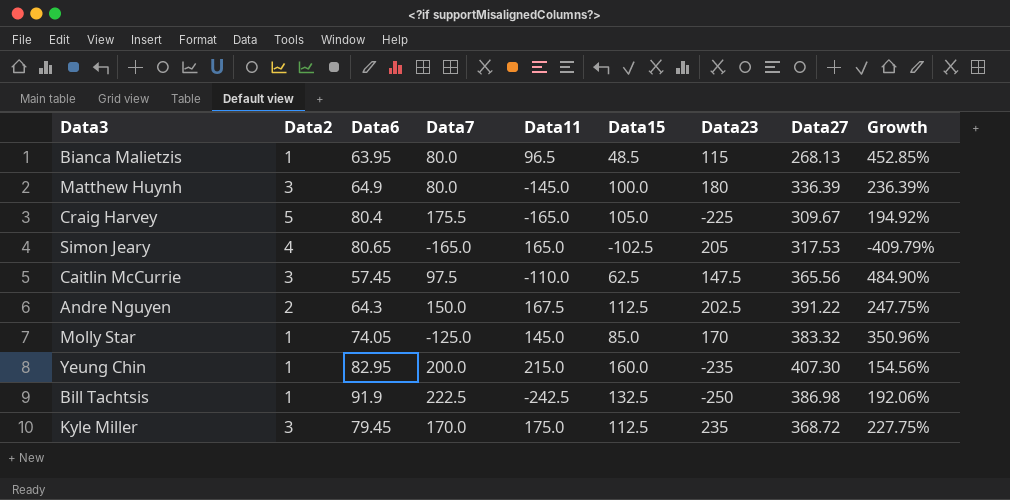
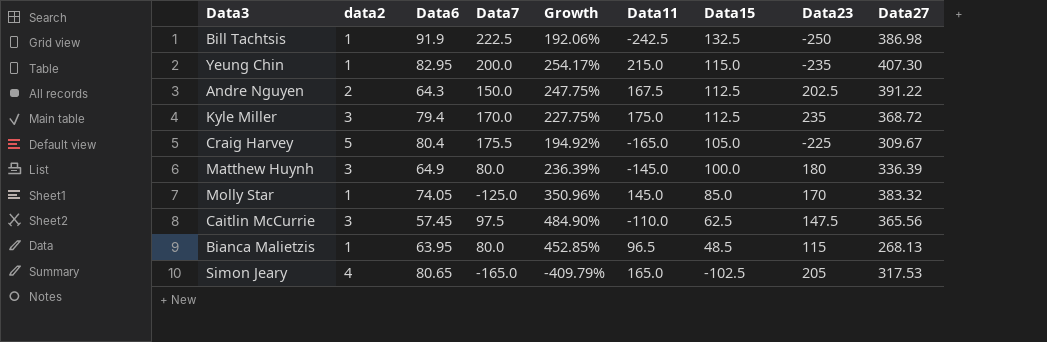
row order: none -> Data15 descending
column name: Data2 -> data2
column Growth | position: 9 -> 5
Yeung Chin | Growth: 154.56% -> 254.17%
Yeung Chin | Data15: 160.0 -> 115.0
Kyle Miller | Data6: 79.45 -> 79.4

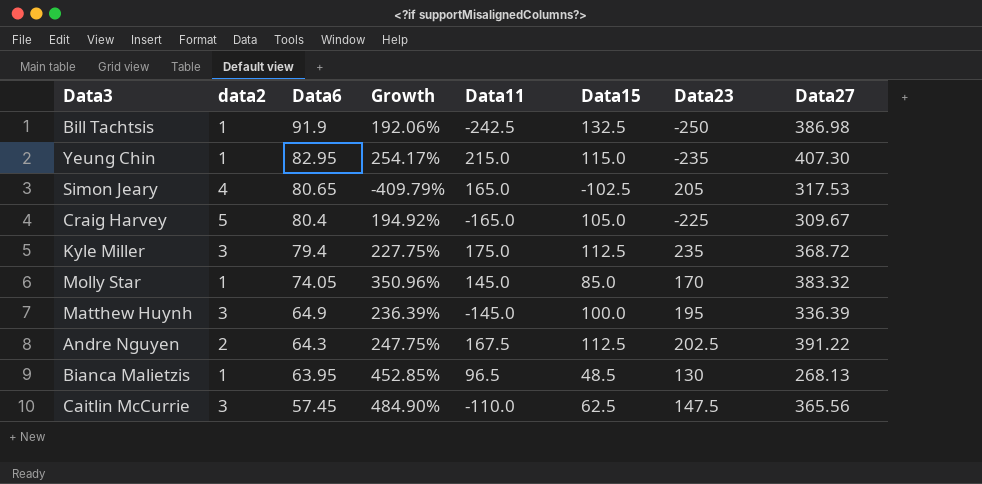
row order: Data15 descending -> Data6 descending
column Data7 | position: 4 -> none
Matthew Huynh | Data23: 180 -> 195
Bianca Malietzis | Data23: 115 -> 130

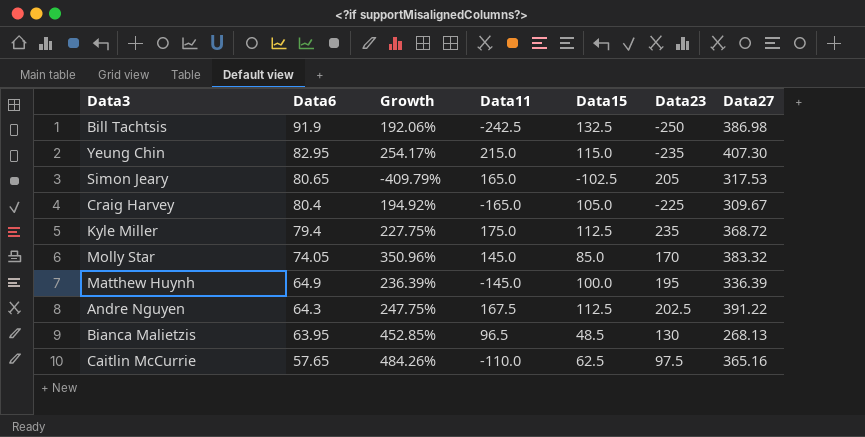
column data2 | position: 2 -> none
Caitlin McCurrie | Data6: 57.45 -> 57.65
Caitlin McCurrie | Growth: 484.90% -> 484.26%
Caitlin McCurrie | Data23: 147.5 -> 97.5
Caitlin McCurrie | Data27: 365.56 -> 365.16

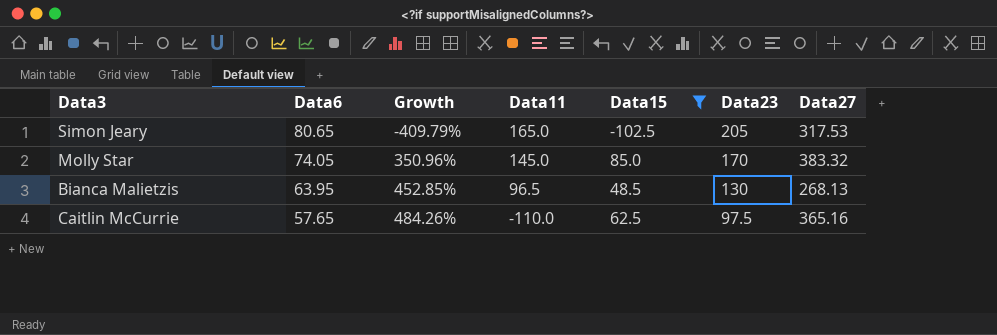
filter: none -> Data15 <= 85.0

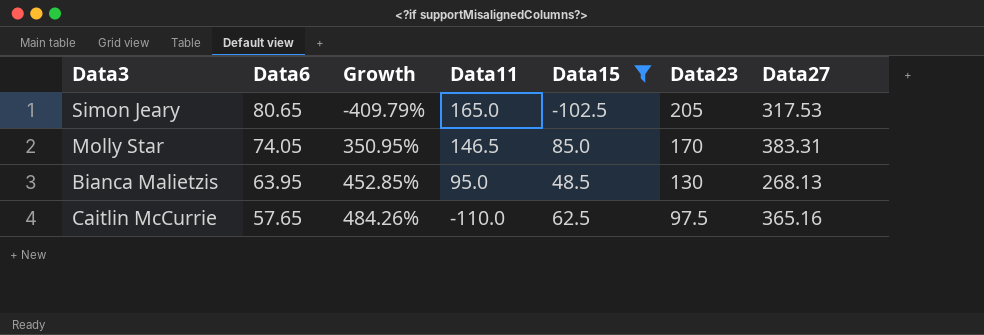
Molly Star | Growth: 350.96% -> 350.95%
Molly Star | Data11: 145.0 -> 146.5
Molly Star | Data27: 383.32 -> 383.31
Bianca Malietzis | Data11: 96.5 -> 95.0

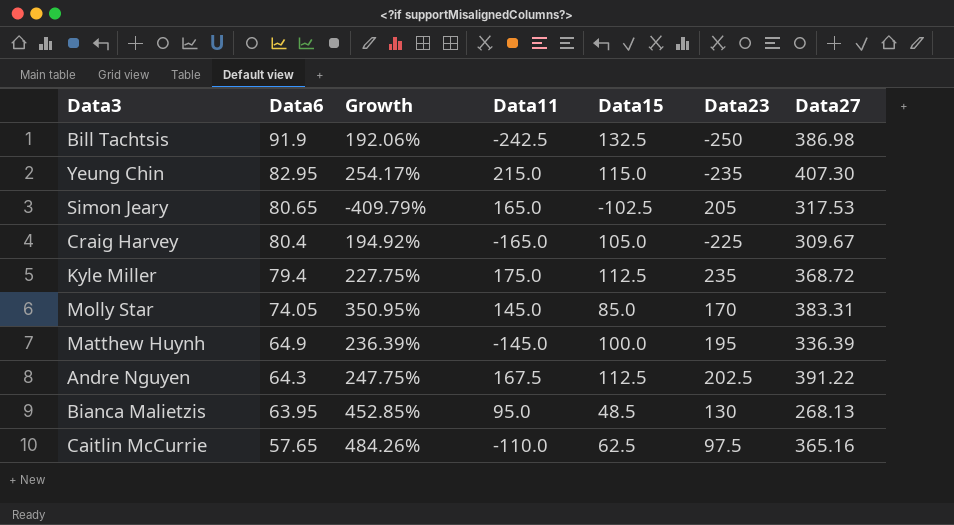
filter: Data15 <= 85.0 -> none
Molly Star | Data11: 146.5 -> 145.0

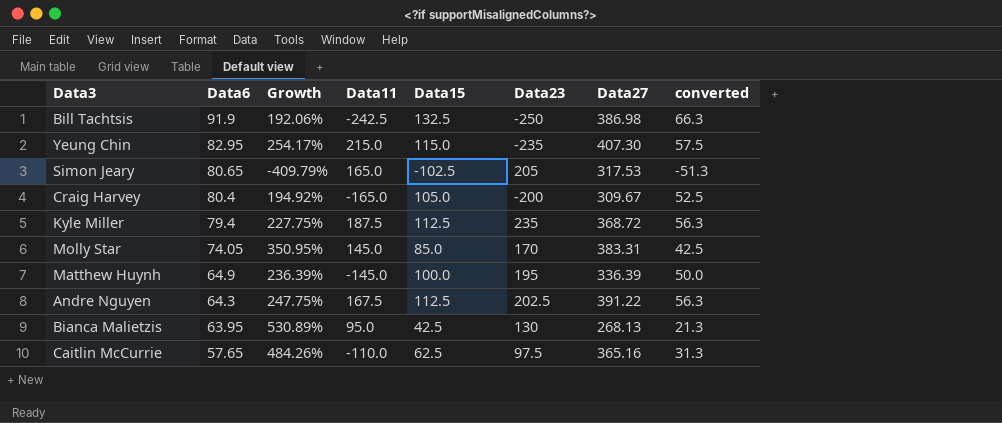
column converted | formula: none -> [Data15] * 0.5
Craig Harvey | Data23: -225 -> -200
Kyle Miller | Data11: 175.0 -> 187.5
Bianca Malietzis | Growth: 452.85% -> 530.89%
Bianca Malietzis | Data15: 48.5 -> 42.5

